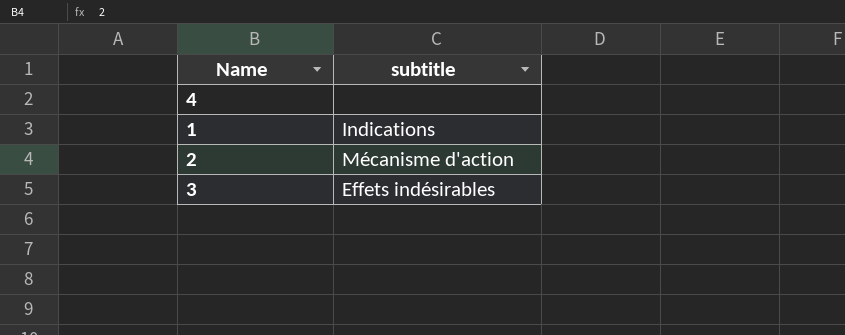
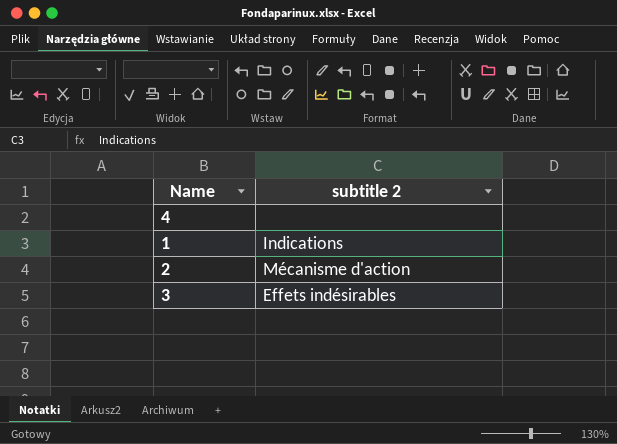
column name: subtitle -> subtitle 2

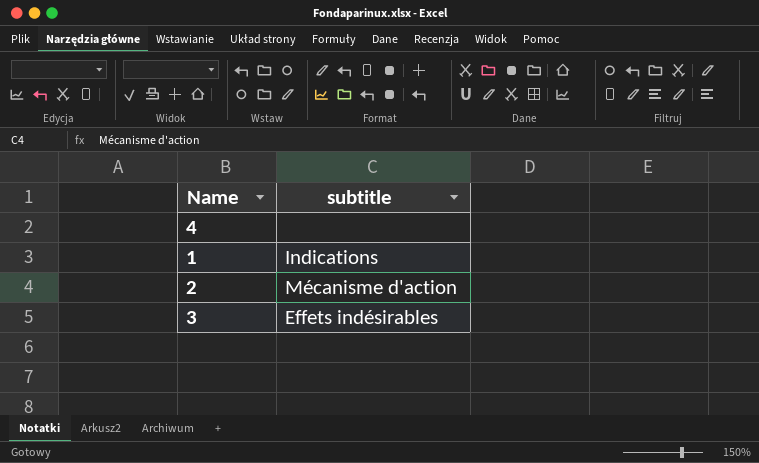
column name: subtitle 2 -> subtitle

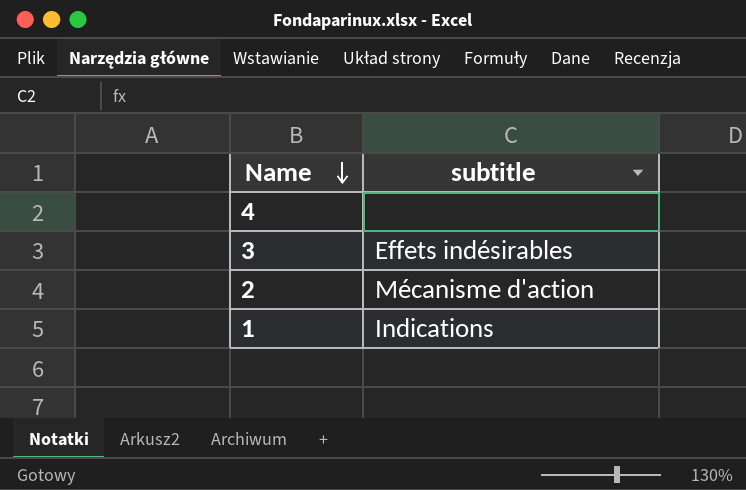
row order: none -> Name descending

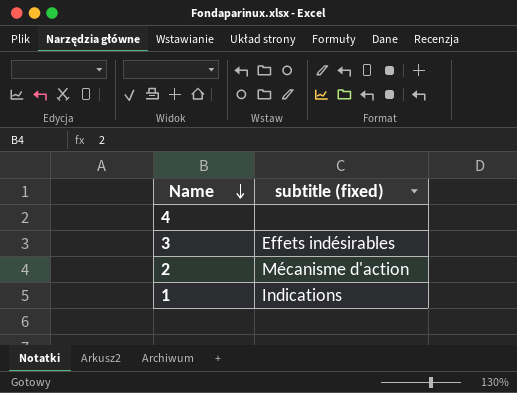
column name: subtitle -> subtitle (fixed)

